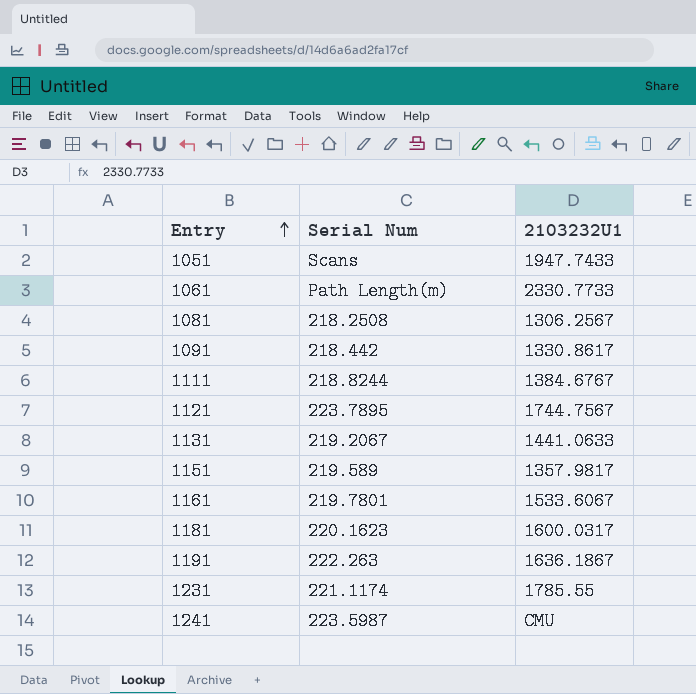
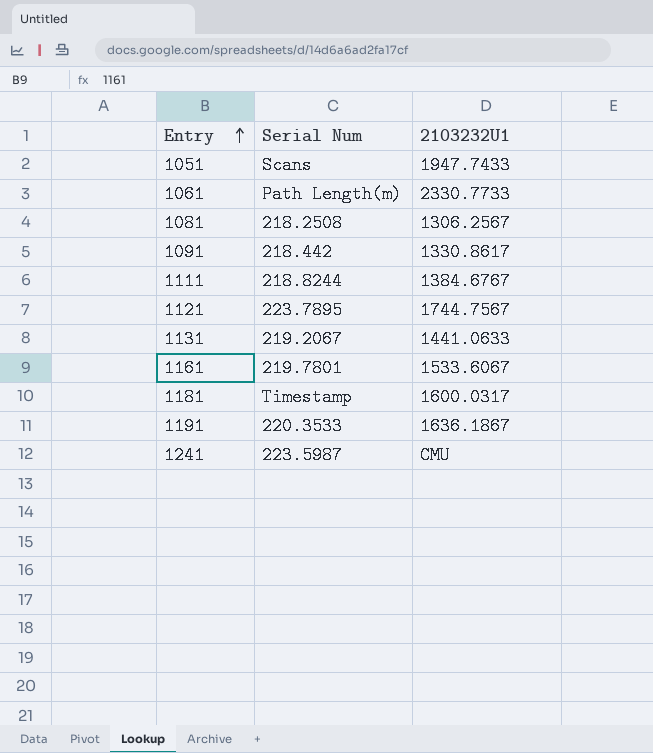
row 1151: 219.589 | 1357.9817 -> none
row 1231: 221.1174 | 1785.55 -> none
1181 | Serial Num: 220.1623 -> Timestamp
1191 | Serial Num: 222.263 -> 220.3533

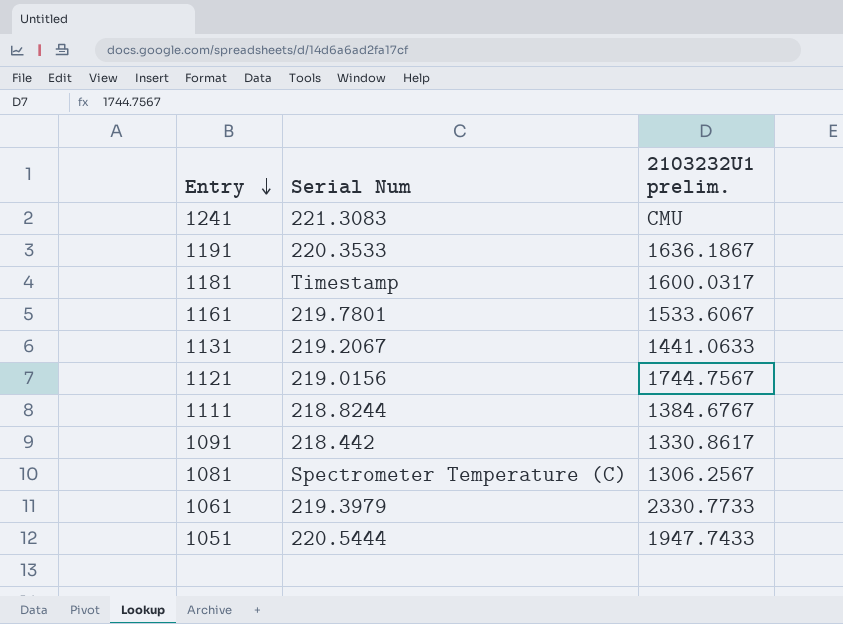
row order: Entry ascending -> Entry descending
column name: 2103232U1 -> 2103232U1 prelim.
1241 | Serial Num: 223.5987 -> 221.3083
1121 | Serial Num: 223.7895 -> 219.0156
1081 | Serial Num: 218.2508 -> Spectrometer Temperature (C)
1061 | Serial Num: Path Length(m) -> 219.3979
1051 | Serial Num: Scans -> 220.5444

